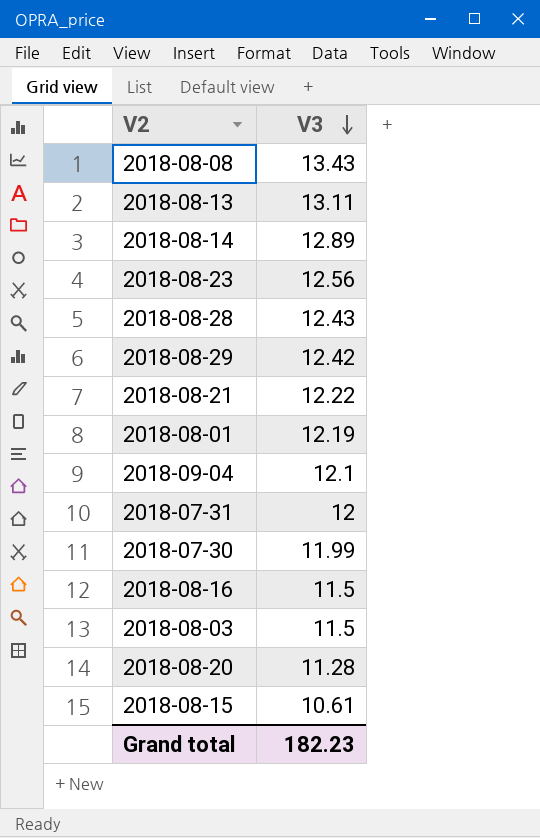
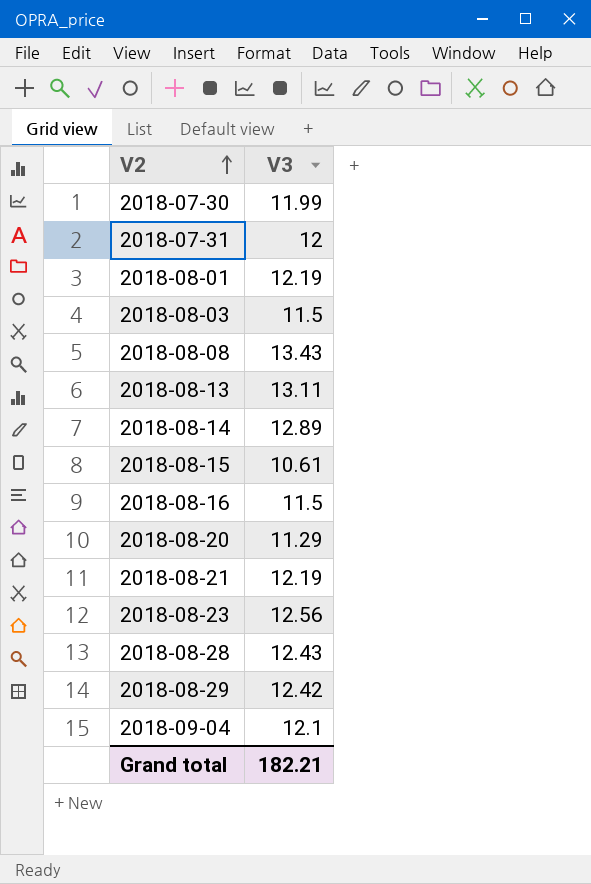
row order: V3 descending -> V2 ascending
2018-08-20 | V3: 11.28 -> 11.29
2018-08-21 | V3: 12.22 -> 12.19
Grand total | V3: 182.23 -> 182.21

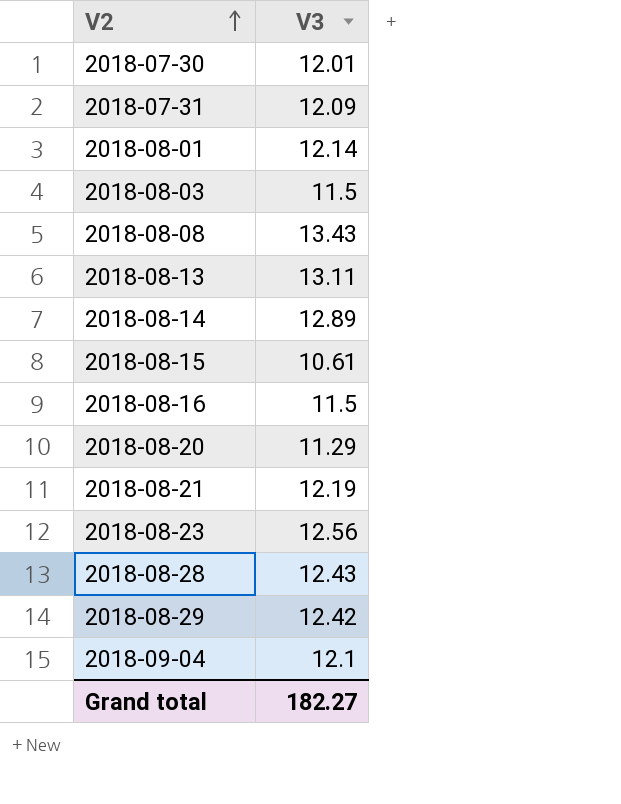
2018-07-30 | V3: 11.99 -> 12.01
2018-07-31 | V3: 12 -> 12.09
2018-08-01 | V3: 12.19 -> 12.14
Grand total | V3: 182.21 -> 182.27

